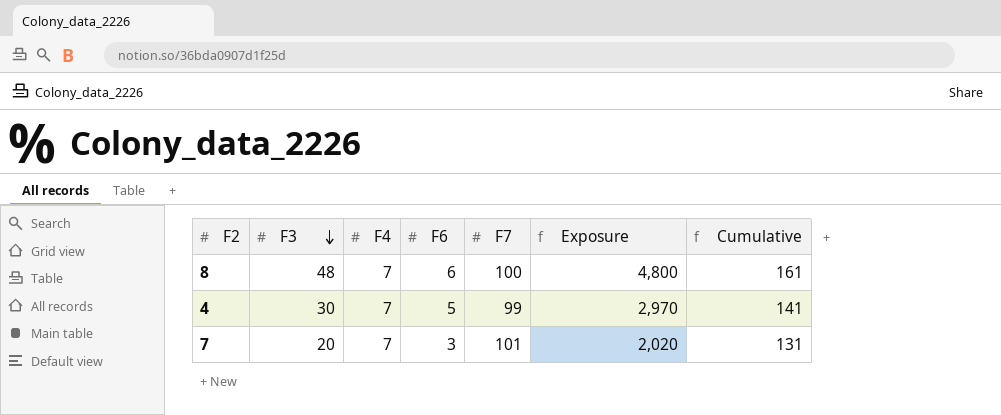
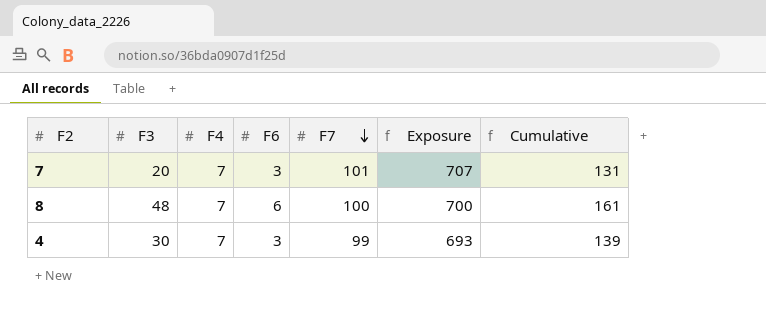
row order: F3 descending -> F7 descending
column Exposure | formula: [F3] * [F7] -> [F4] * [F7]
4 | F6: 5 -> 3
4 | Cumulative: 141 -> 139

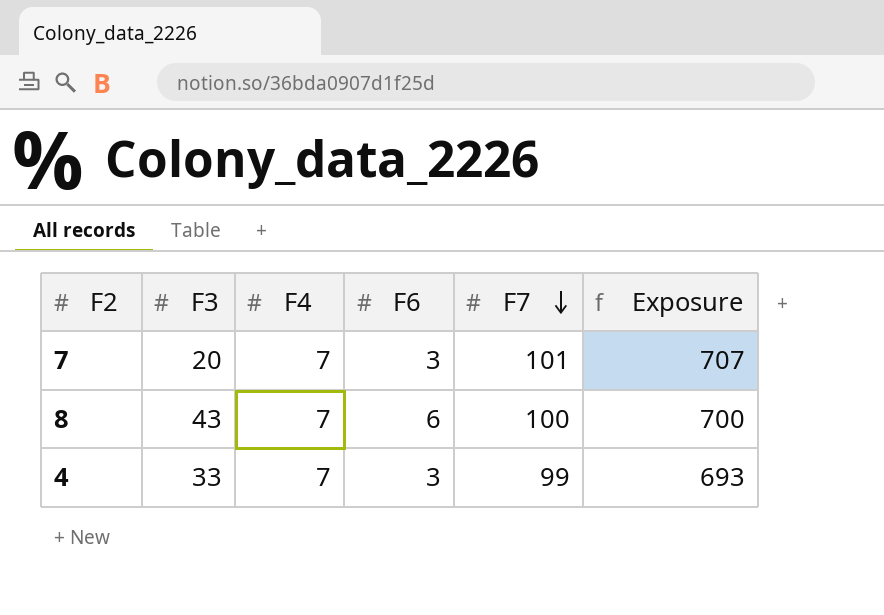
column Cumulative | formula: [F3] + [F4] + [F6] + [F7] -> none
8 | F3: 48 -> 43
4 | F3: 30 -> 33

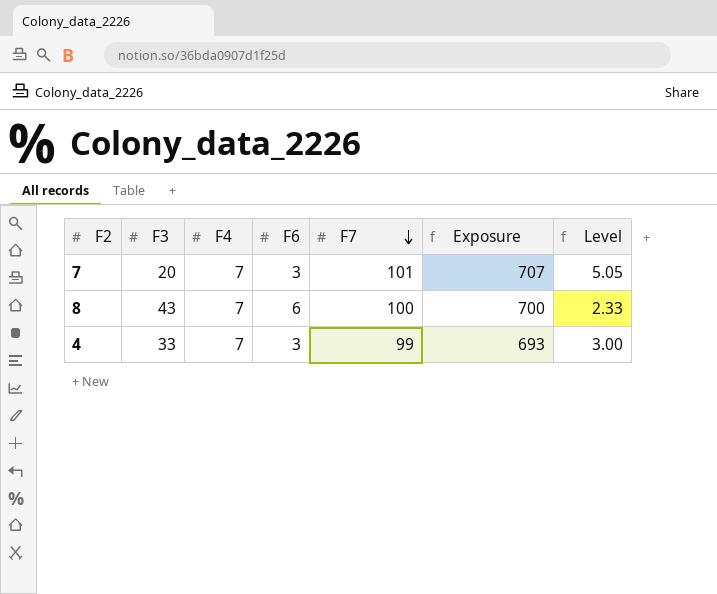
column Level | formula: none -> [F7] / [F3]

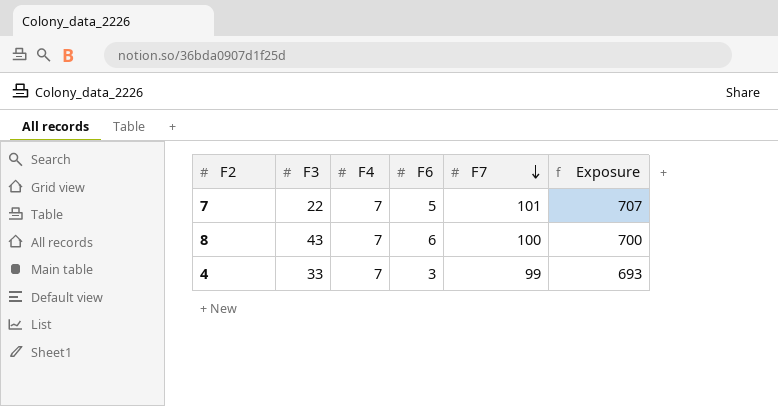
column Level | formula: [F7] / [F3] -> none
7 | F3: 20 -> 22
7 | F6: 3 -> 5

